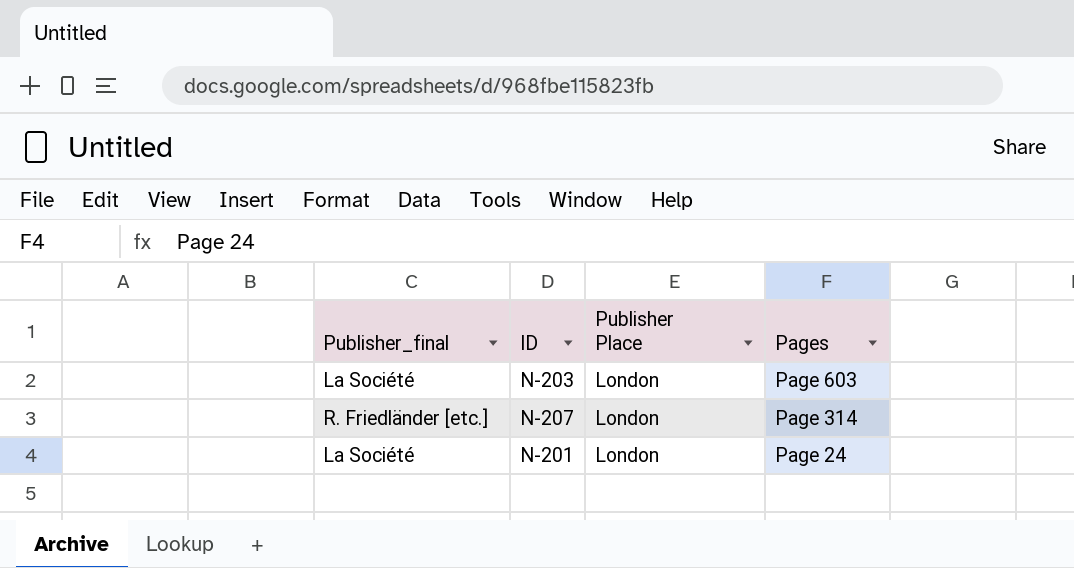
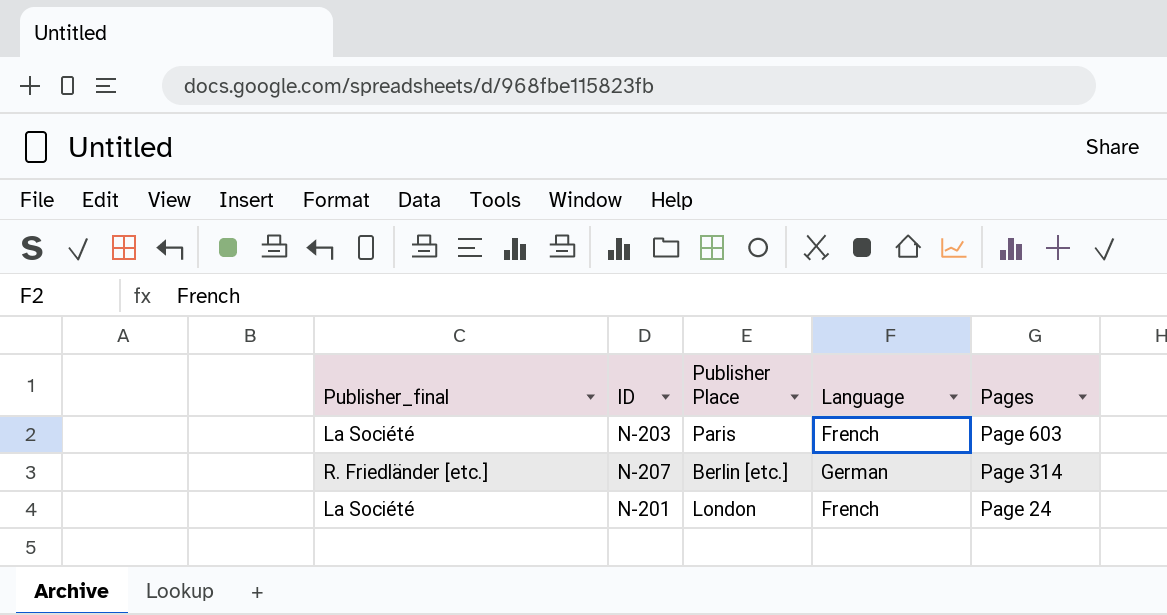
column Language | position: none -> 4
N-203 | Publisher Place: London -> Paris
N-207 | Publisher Place: London -> Berlin [etc.]

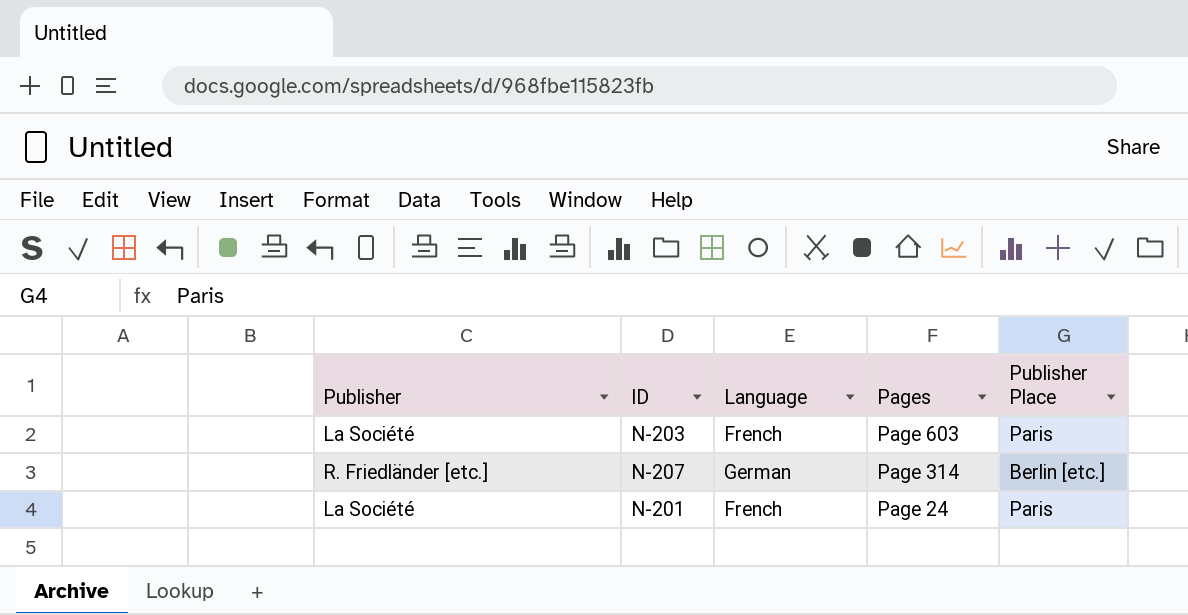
column name: Publisher_final -> Publisher
column Publisher Place | position: 3 -> 5
N-201 | Publisher Place: London -> Paris

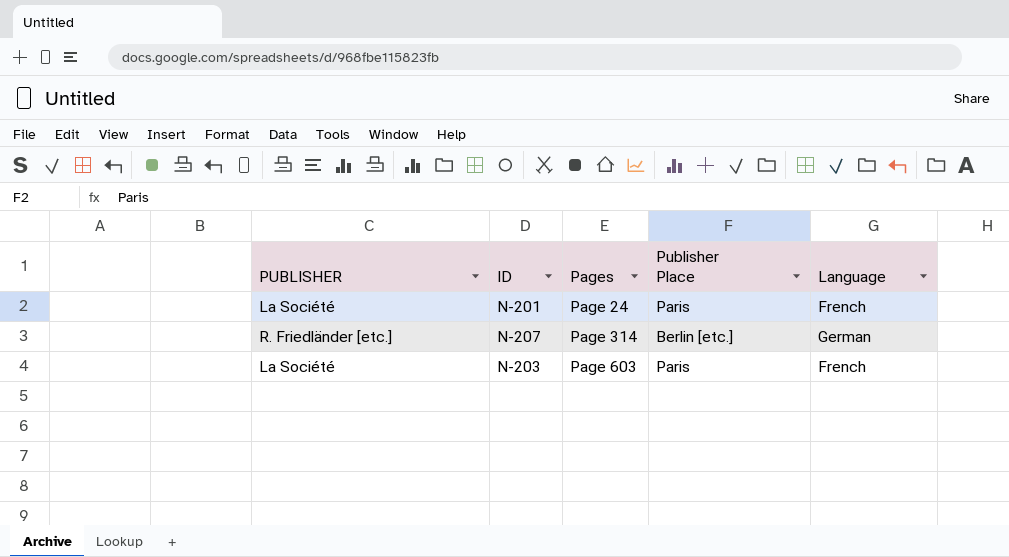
row order: Pages descending -> Pages ascending
column name: Publisher -> PUBLISHER
column Language | position: 3 -> 5

